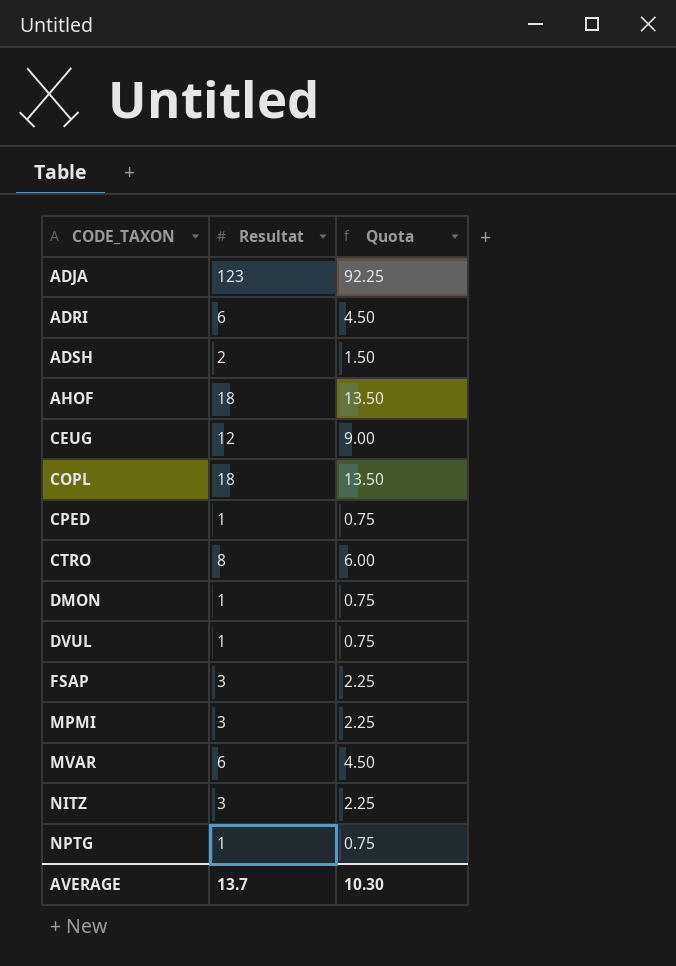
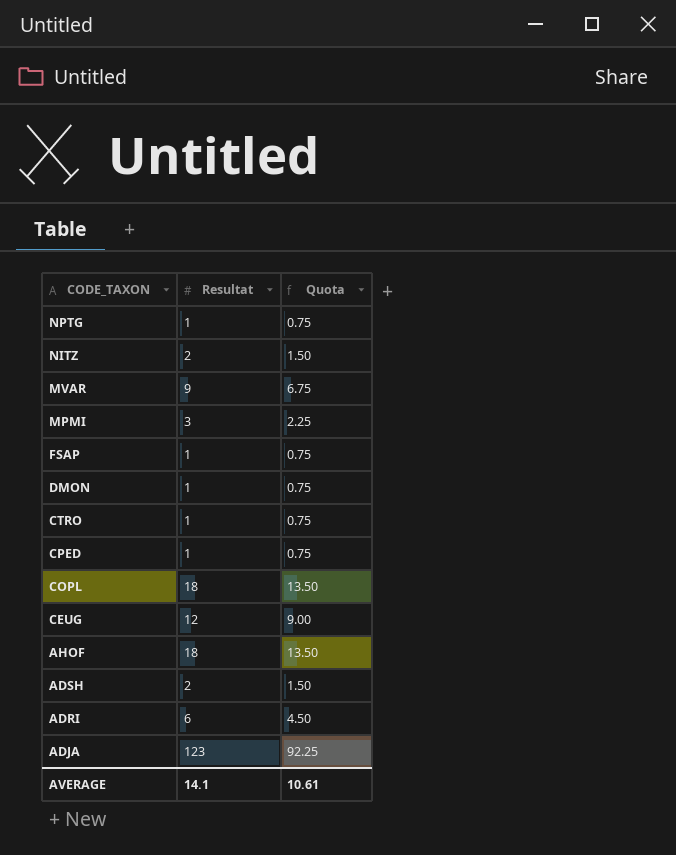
row order: CODE_TAXON ascending -> CODE_TAXON descending
row DVUL: 1 | 0.75 -> none
NITZ | Resultat: 3 -> 2
NITZ | Quota: 2.25 -> 1.50
MVAR | Resultat: 6 -> 9
MVAR | Quota: 4.50 -> 6.75
FSAP | Resultat: 3 -> 1
FSAP | Quota: 2.25 -> 0.75
CTRO | Resultat: 8 -> 1
CTRO | Quota: 6.00 -> 0.75
AVERAGE | Resultat: 13.7 -> 14.1
AVERAGE | Quota: 10.30 -> 10.61

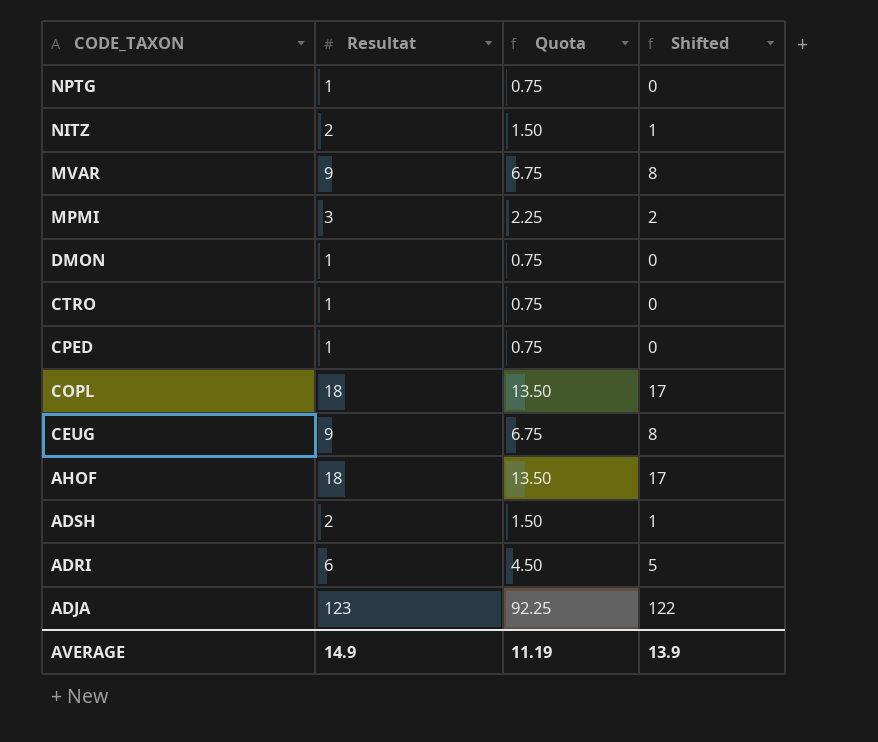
column Shifted | formula: none -> [Resultat] - 1
row FSAP: 1 | 0.75 -> none
CEUG | Resultat: 12 -> 9
CEUG | Quota: 9.00 -> 6.75
AVERAGE | Resultat: 14.1 -> 14.9
AVERAGE | Quota: 10.61 -> 11.19

